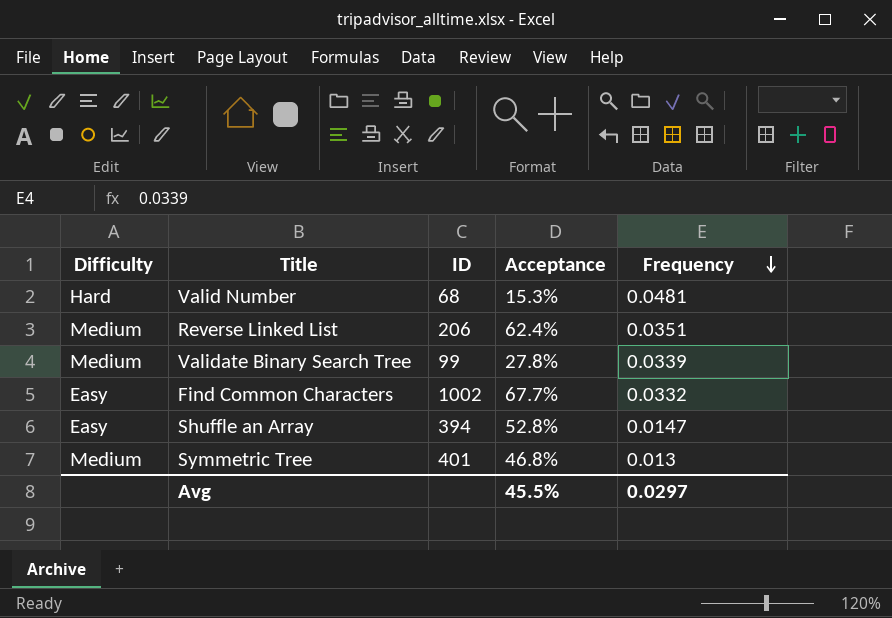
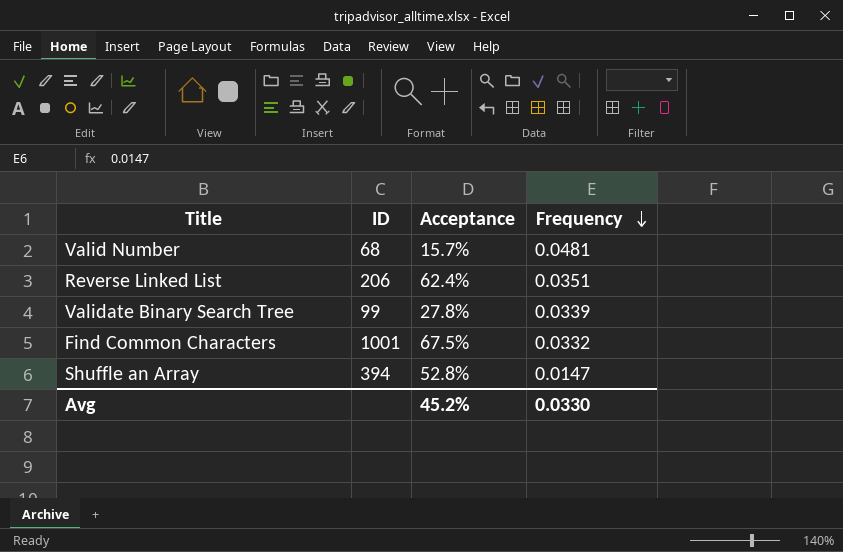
column Difficulty | position: 1 -> none
row Symmetric Tree: Medium | 401 | 46.8% | 0.013 -> none
Valid Number | Acceptance: 15.3% -> 15.7%
Find Common Characters | ID: 1002 -> 1001
Find Common Characters | Acceptance: 67.7% -> 67.5%
Avg | Acceptance: 45.5% -> 45.2%
Avg | Frequency: 0.0297 -> 0.0330

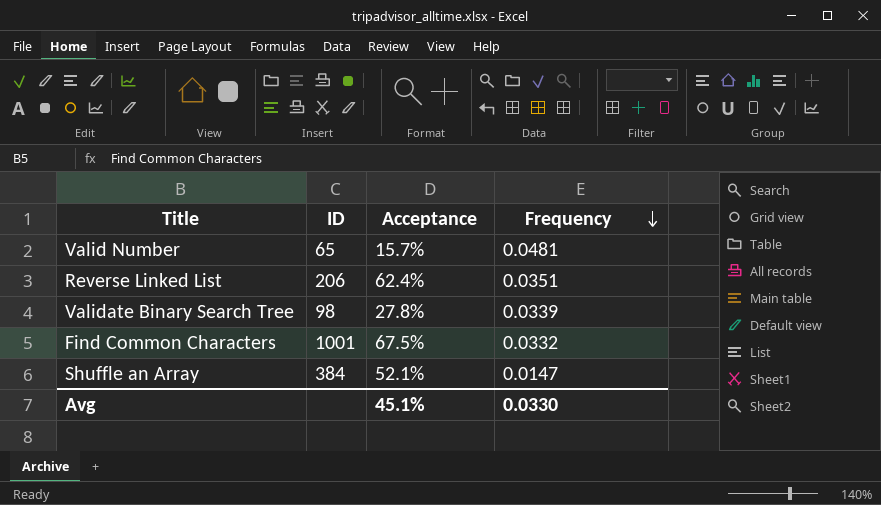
Valid Number | ID: 68 -> 65
Validate Binary Search Tree | ID: 99 -> 98
Shuffle an Array | ID: 394 -> 384
Shuffle an Array | Acceptance: 52.8% -> 52.1%
Avg | Acceptance: 45.2% -> 45.1%

